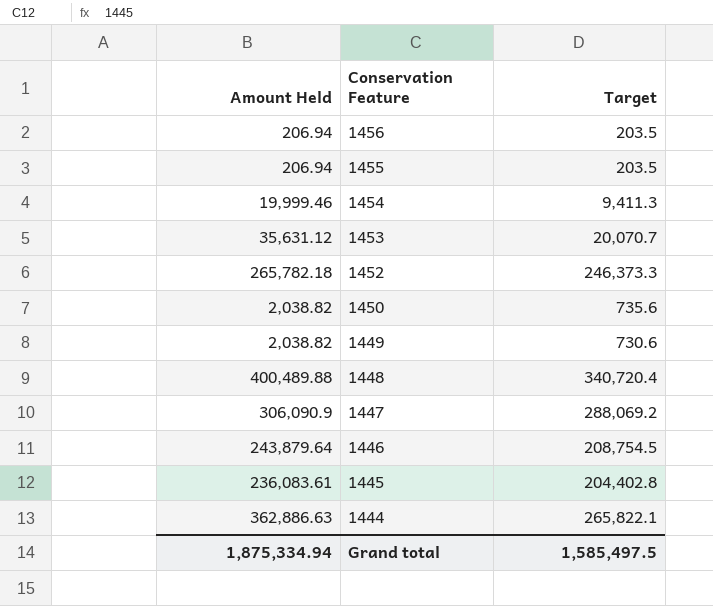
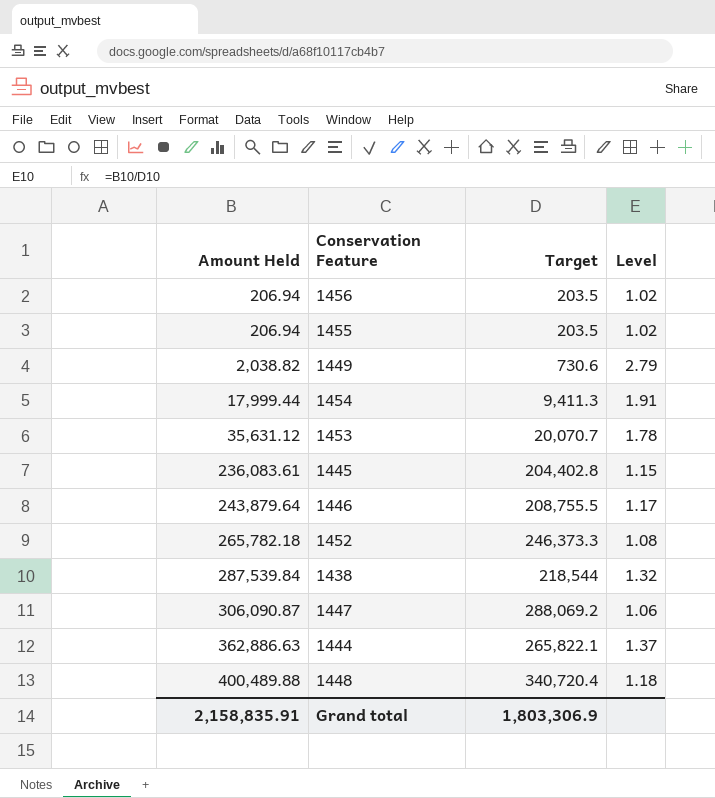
row order: Conservation Feature descending -> Amount Held ascending
column Level | formula: none -> [Amount Held] / [Target]
row 1450: 2,038.82 | 735.6 -> none
1454 | Amount Held: 19,999.46 -> 17,999.44
1446 | Target: 208,754.5 -> 208,755.5
row 1438: none -> 287,539.84 | 218,544 | 1.32
1447 | Amount Held: 306,090.9 -> 306,090.87
Grand total | Amount Held: 1,875,334.94 -> 2,158,835.91
Grand total | Target: 1,585,497.5 -> 1,803,306.9

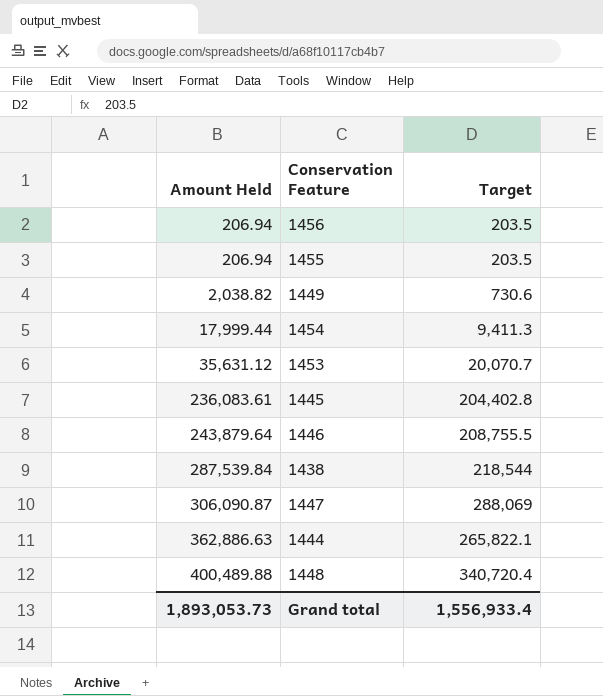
column Level | formula: [Amount Held] / [Target] -> none
row 1452: 265,782.18 | 246,373.3 | 1.08 -> none
1447 | Target: 288,069.2 -> 288,069
Grand total | Amount Held: 2,158,835.91 -> 1,893,053.73
Grand total | Target: 1,803,306.9 -> 1,556,933.4

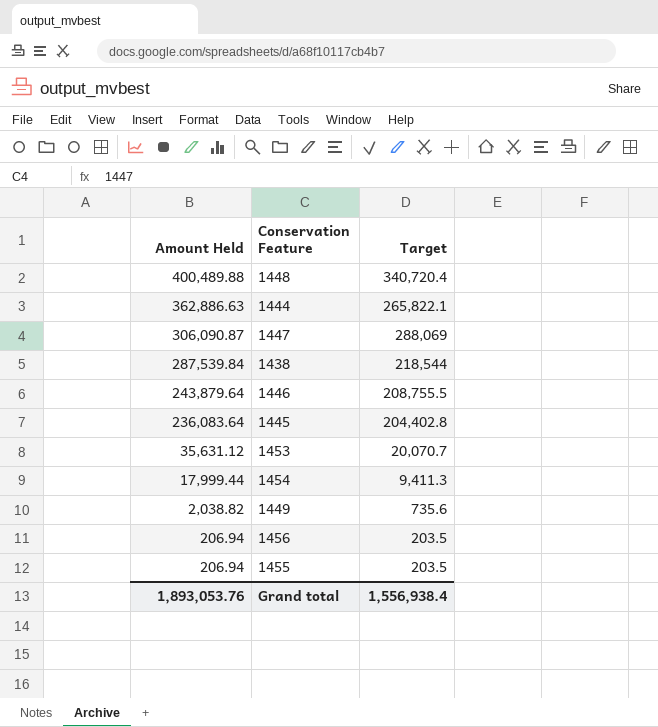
row order: Amount Held ascending -> Amount Held descending
1445 | Amount Held: 236,083.61 -> 236,083.64
1449 | Target: 730.6 -> 735.6
Grand total | Amount Held: 1,893,053.73 -> 1,893,053.76
Grand total | Target: 1,556,933.4 -> 1,556,938.4

